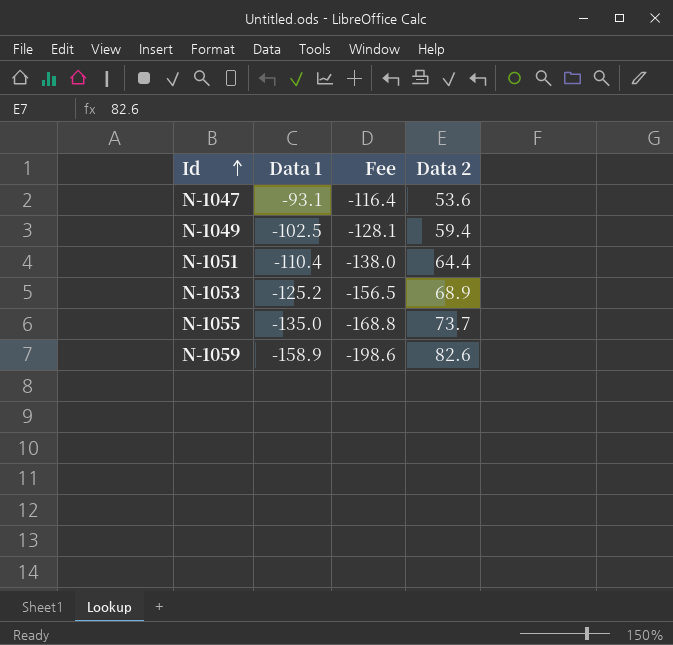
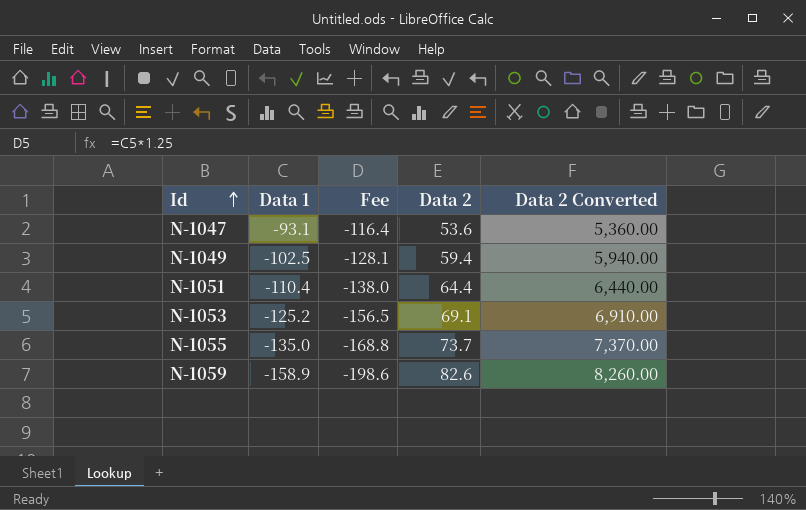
column Data 2 Converted | formula: none -> [Data 2] * 100
N-1053 | Data 2: 68.9 -> 69.1

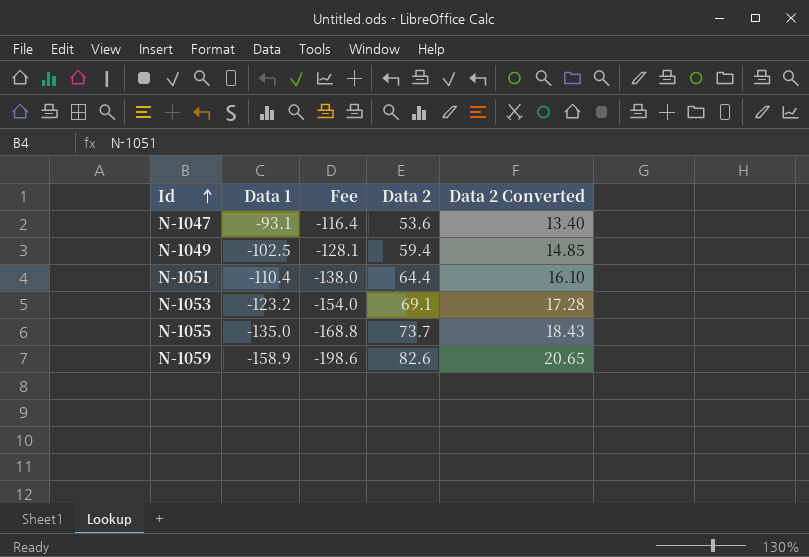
column Data 2 Converted | formula: [Data 2] * 100 -> [Data 2] * 0.25
N-1053 | Data 1: -125.2 -> -123.2
N-1053 | Fee: -156.5 -> -154.0

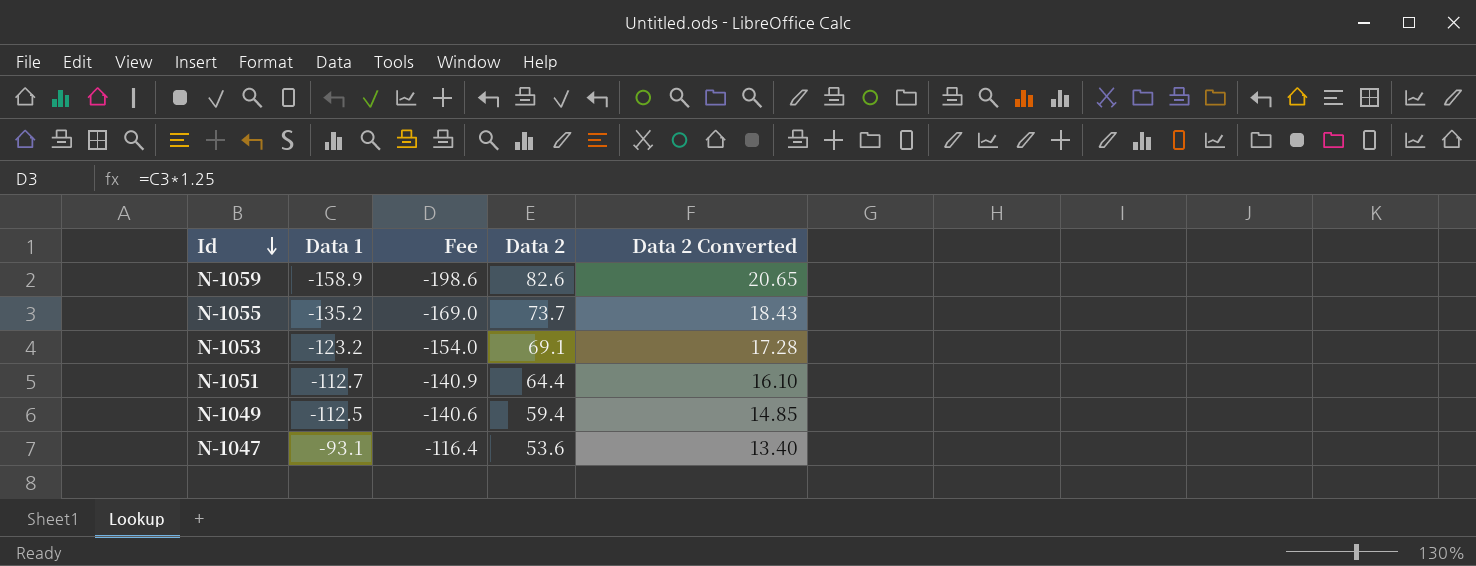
row order: Id ascending -> Id descending
N-1055 | Data 1: -135.0 -> -135.2
N-1055 | Fee: -168.8 -> -169.0
N-1051 | Data 1: -110.4 -> -112.7
N-1051 | Fee: -138.0 -> -140.9
N-1049 | Data 1: -102.5 -> -112.5
N-1049 | Fee: -128.1 -> -140.6

